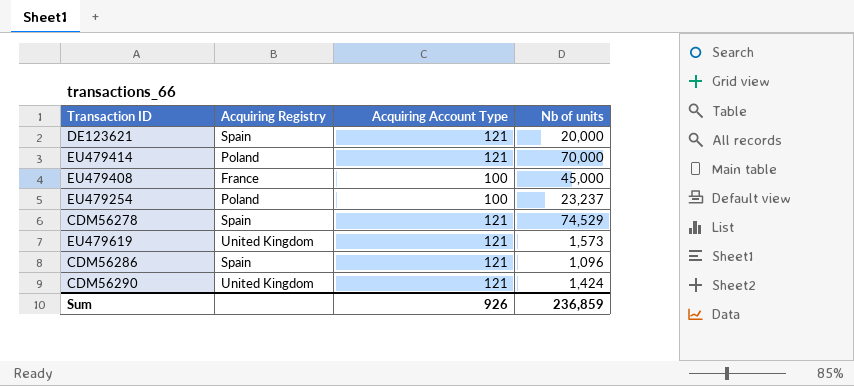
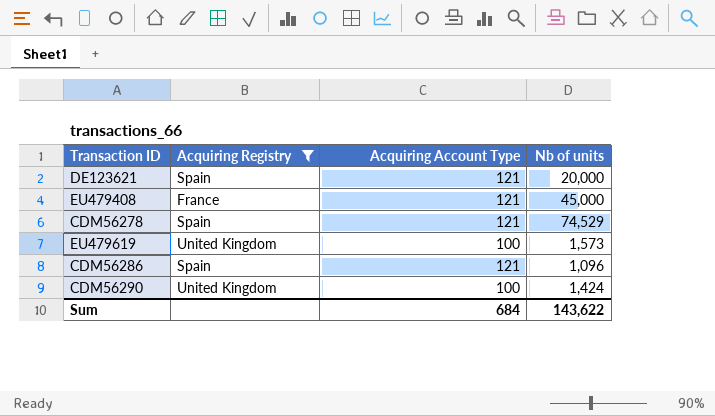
filter: none -> Acquiring Registry != Poland
EU479408 | Acquiring Account Type: 100 -> 121
EU479619 | Acquiring Account Type: 121 -> 100
CDM56290 | Acquiring Account Type: 121 -> 100
Sum | Acquiring Account Type: 926 -> 684
Sum | Nb of units: 236,859 -> 143,622

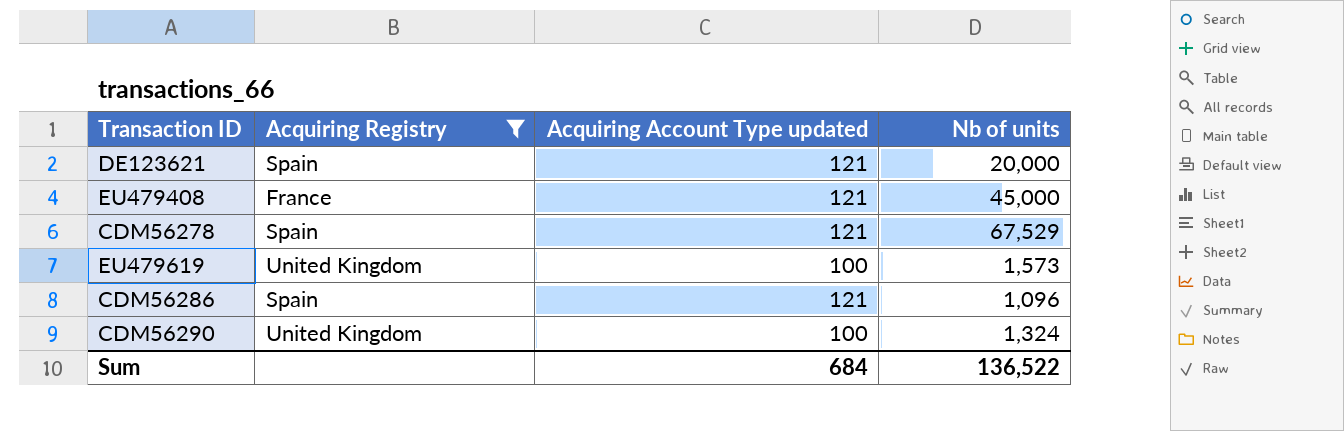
column name: Acquiring Account Type -> Acquiring Account Type updated
CDM56278 | Nb of units: 74,529 -> 67,529
CDM56290 | Nb of units: 1,424 -> 1,324
Sum | Nb of units: 143,622 -> 136,522

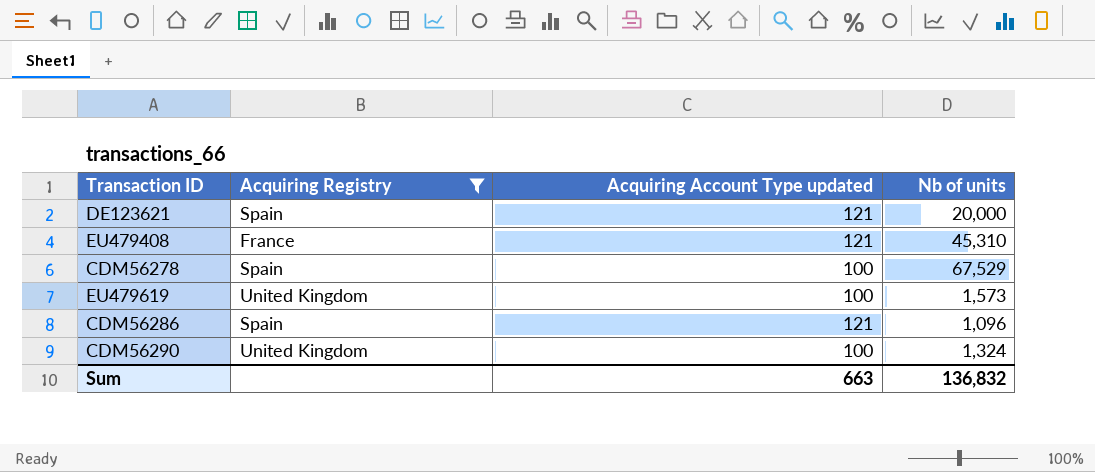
EU479408 | Nb of units: 45,000 -> 45,310
CDM56278 | Acquiring Account Type updated: 121 -> 100
Sum | Acquiring Account Type updated: 684 -> 663
Sum | Nb of units: 136,522 -> 136,832

